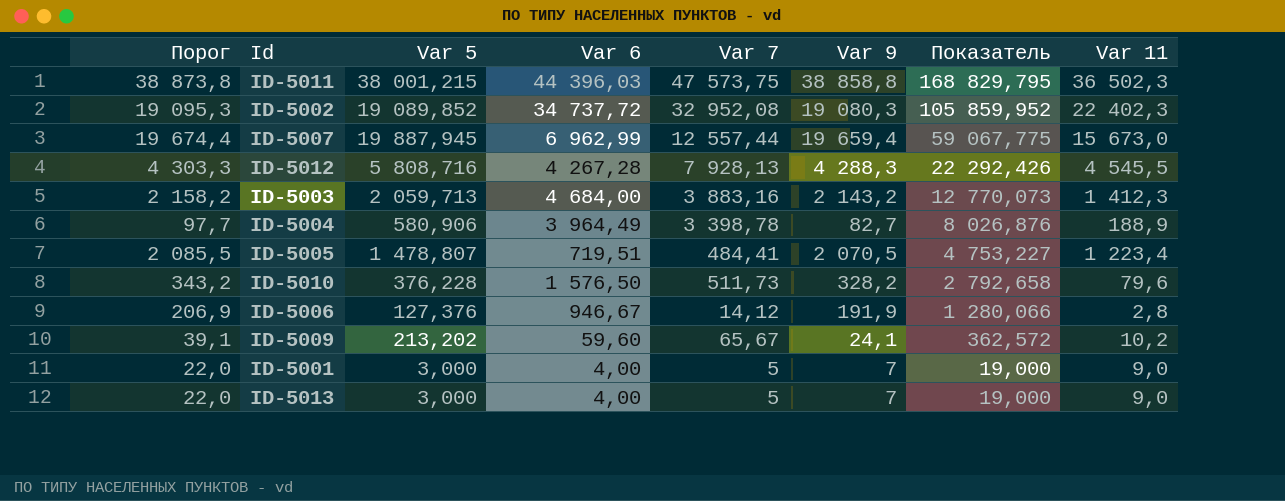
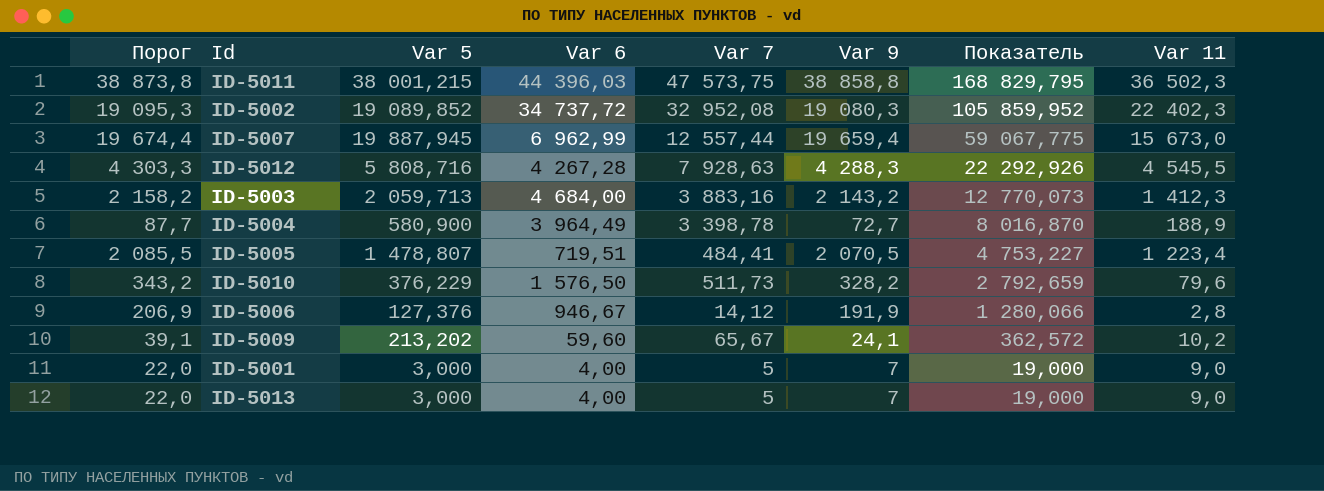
ID-5012 | Var 7: 7 928,13 -> 7 928,63
ID-5012 | Показатель: 22 292,426 -> 22 292,926
ID-5004 | Порог: 97,7 -> 87,7
ID-5004 | Var 5: 580,906 -> 580,900
ID-5004 | Var 9: 82,7 -> 72,7
ID-5004 | Показатель: 8 026,876 -> 8 016,870
ID-5010 | Var 5: 376,228 -> 376,229
ID-5010 | Показатель: 2 792,658 -> 2 792,659

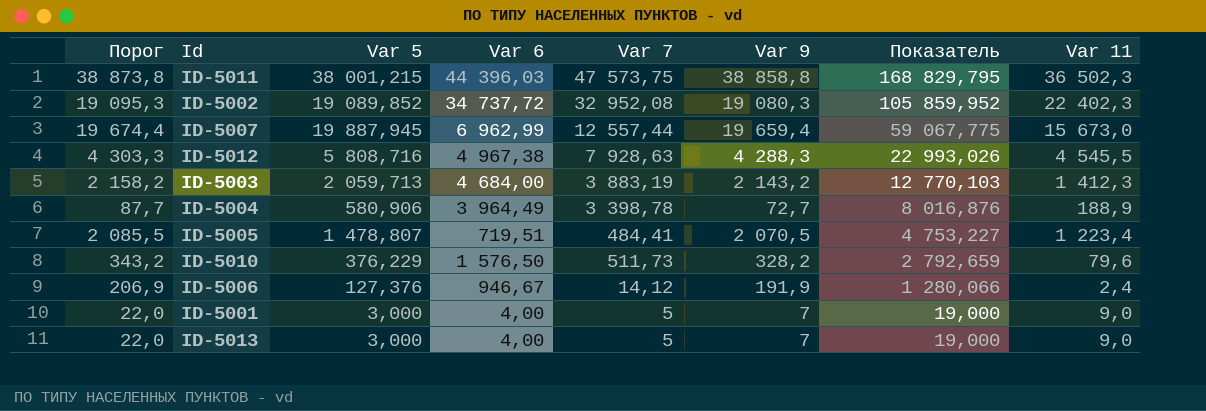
row ID-5009: 39,1 | 213,202 | 59,60 | 65,67 | 24,1 | 362,572 | 10,2 -> none
ID-5012 | Var 6: 4 267,28 -> 4 967,38
ID-5012 | Показатель: 22 292,926 -> 22 993,026
ID-5003 | Var 7: 3 883,16 -> 3 883,19
ID-5003 | Показатель: 12 770,073 -> 12 770,103
ID-5004 | Var 5: 580,900 -> 580,906
ID-5004 | Показатель: 8 016,870 -> 8 016,876
ID-5006 | Var 11: 2,8 -> 2,4

